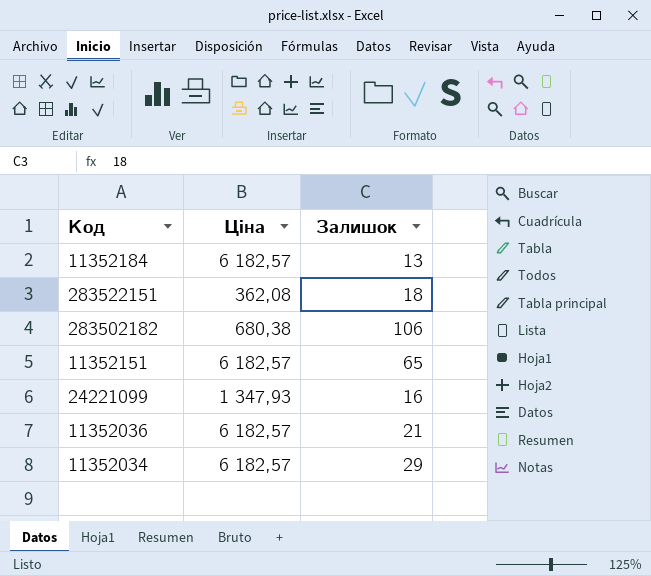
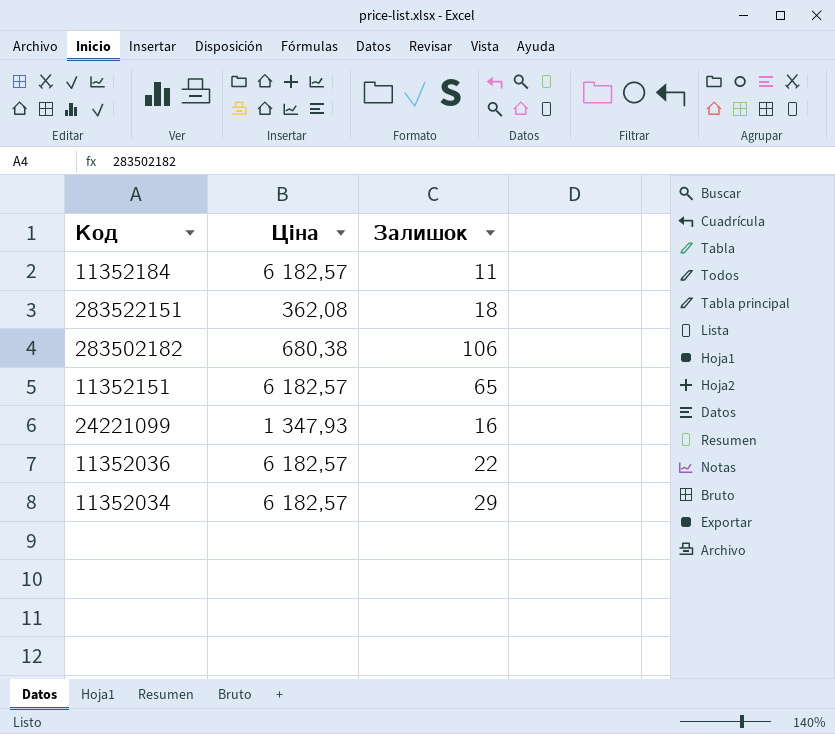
11352184 | Залишок: 13 -> 11
11352036 | Залишок: 21 -> 22

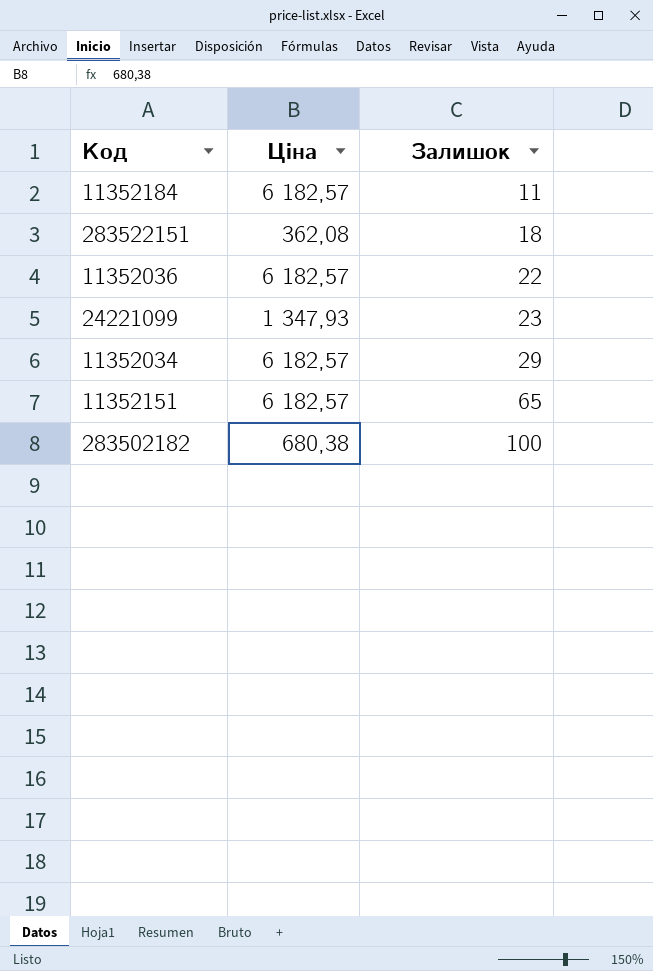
row order: none -> Залишок ascending
24221099 | Залишок: 16 -> 23
283502182 | Залишок: 106 -> 100

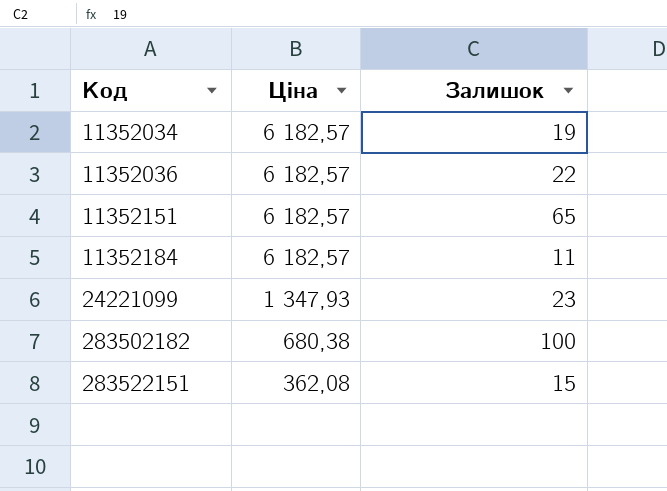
row order: Залишок ascending -> Код ascending
11352034 | Залишок: 29 -> 19
283522151 | Залишок: 18 -> 15

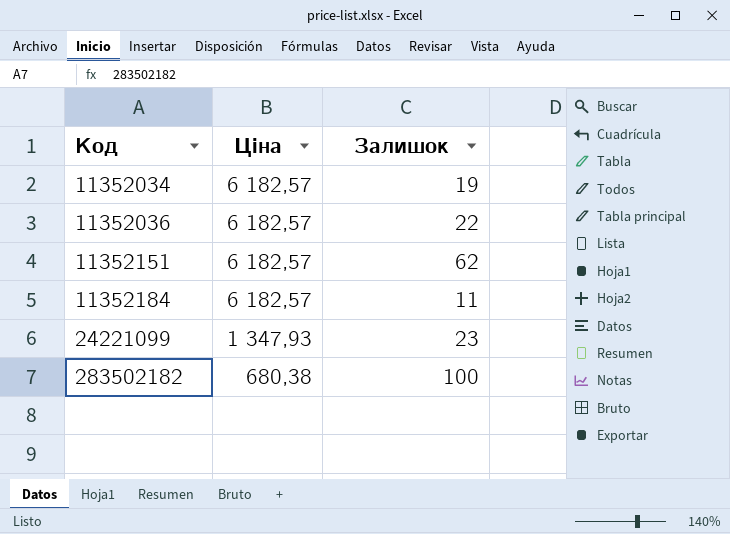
row 283522151: 362,08 | 15 -> none
11352151 | Залишок: 65 -> 62

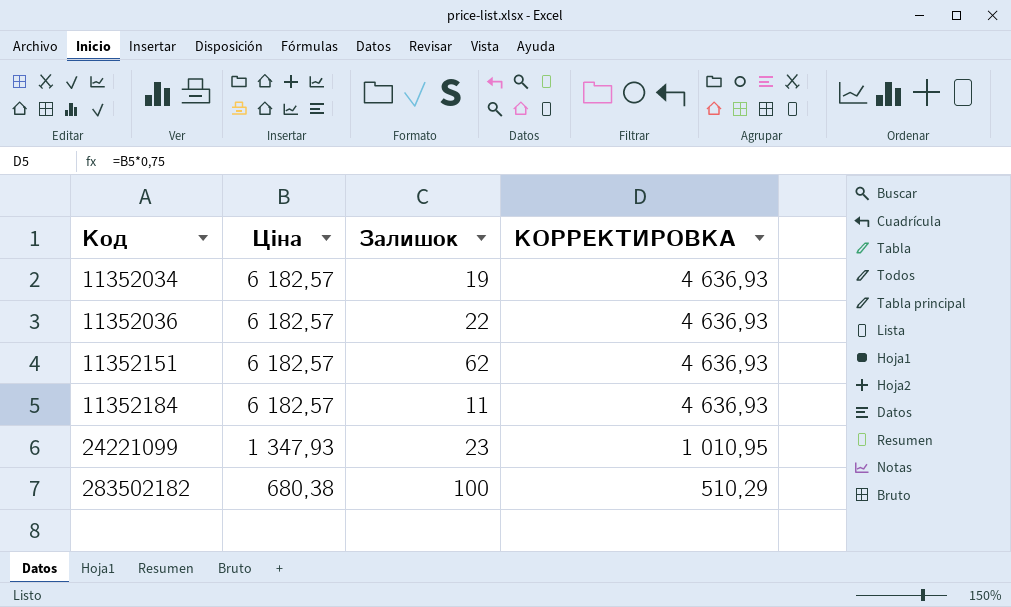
column КОРРЕКТИРОВКА | formula: none -> [Ціна] * 0,75

